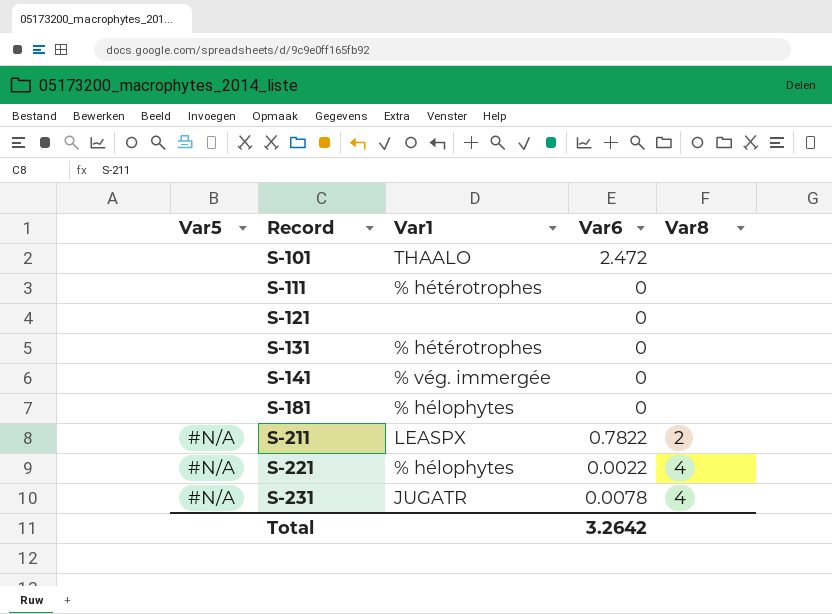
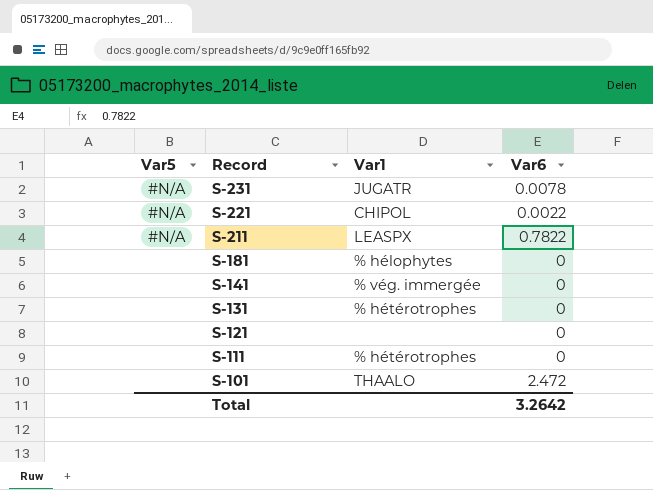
row order: Record ascending -> Record descending
column Var8 | position: 5 -> none
S-221 | Var1: % hélophytes -> CHIPOL

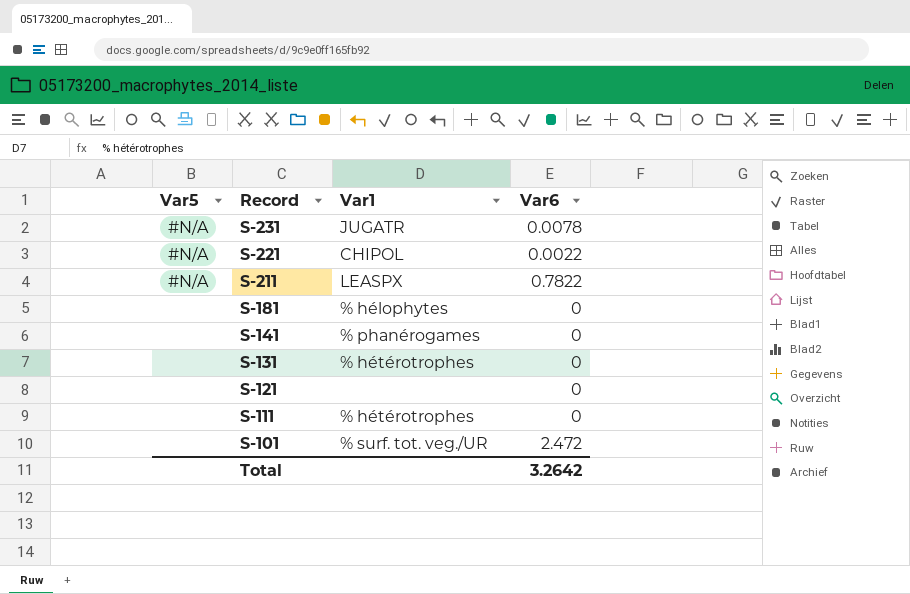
S-141 | Var1: % vég. immergée -> % phanérogames
S-101 | Var1: THAALO -> % surf. tot. veg./UR

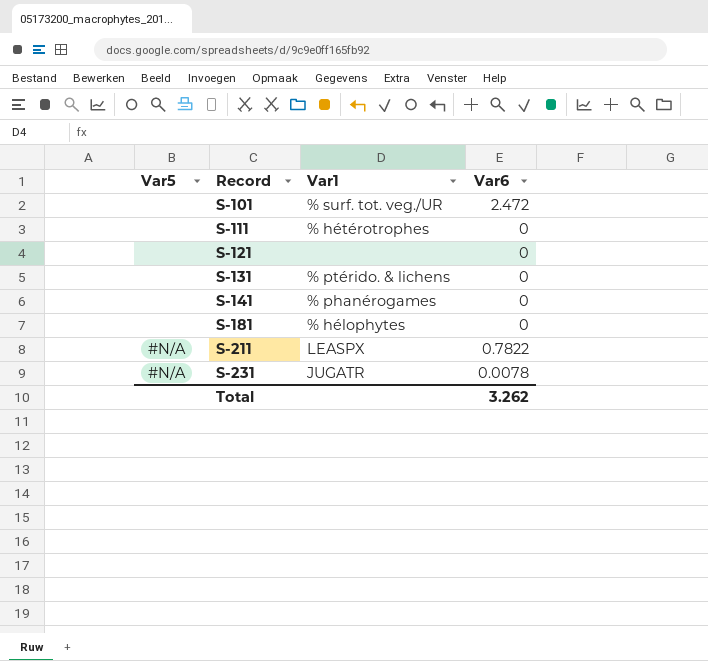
row order: Record descending -> Record ascending
row S-221: #N/A | CHIPOL | 0.0022 -> none
S-131 | Var1: % hétérotrophes -> % ptérido. & lichens
Total | Var6: 3.2642 -> 3.262

